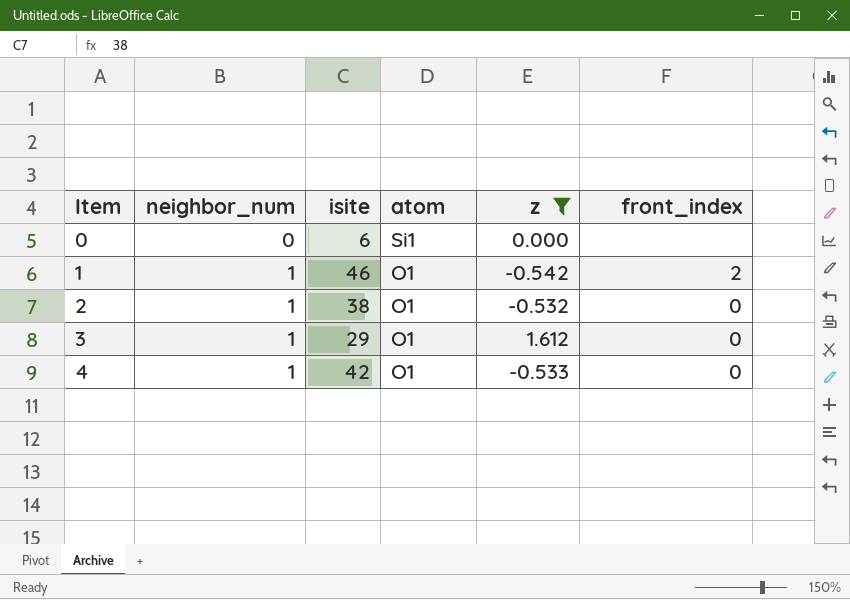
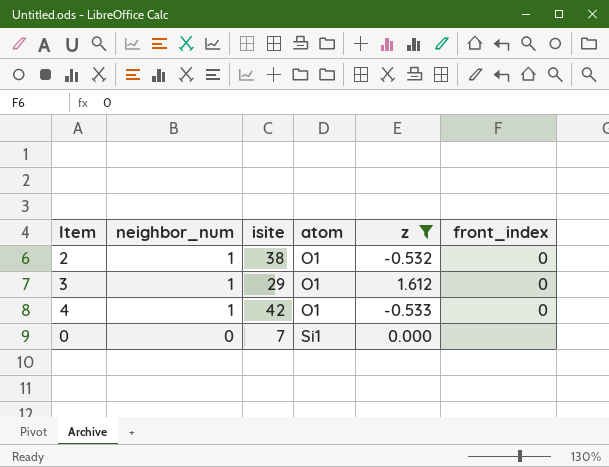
row order: Item ascending -> neighbor_num descending
row 1: 1 | 46 | O1 | -0.542 | 2 -> none
0 | isite: 6 -> 7

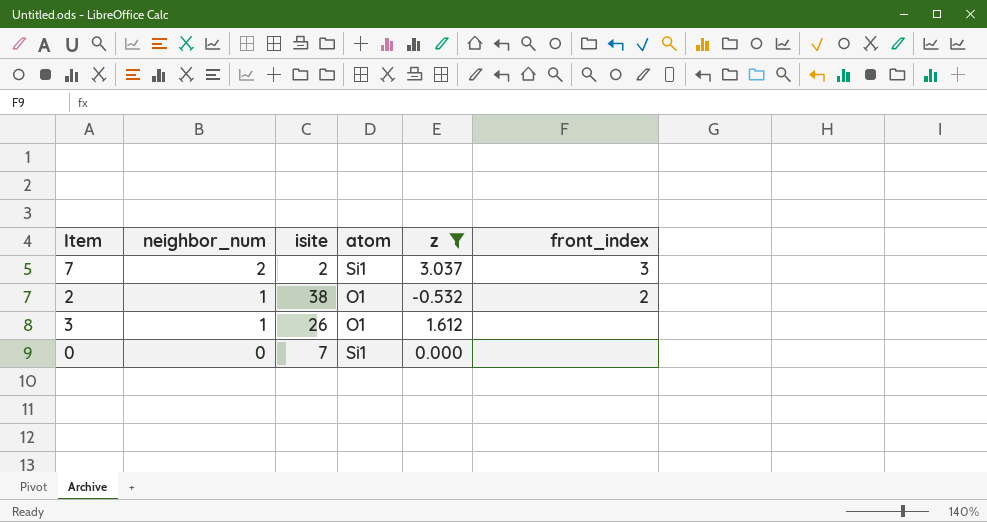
row 4: 1 | 42 | O1 | -0.533 | 0 -> none
row 7: none -> 2 | 2 | Si1 | 3.037 | 3
2 | front_index: 0 -> 2
3 | isite: 29 -> 26
3 | front_index: 0 -> none

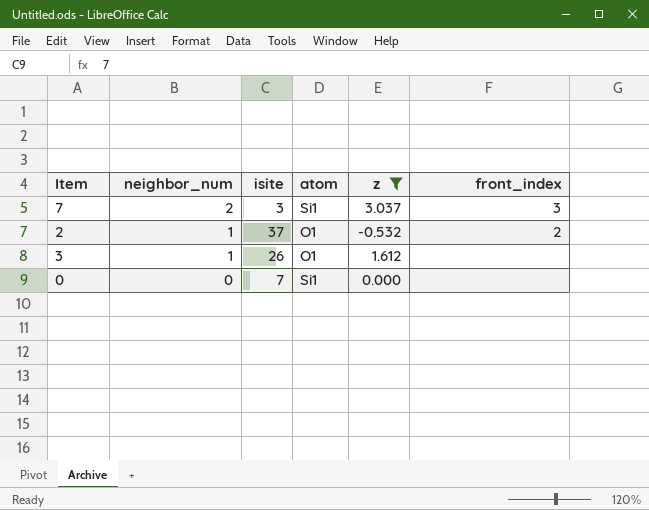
7 | isite: 2 -> 3
2 | isite: 38 -> 37

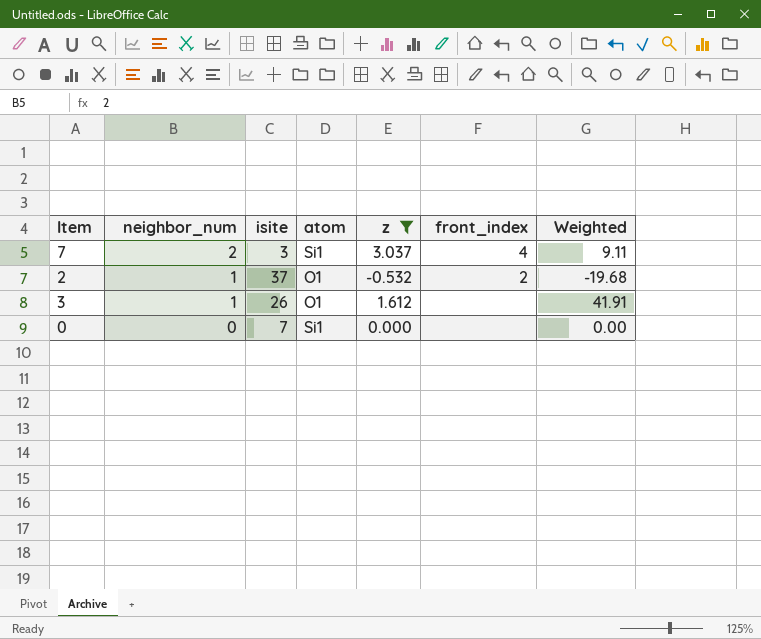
column Weighted | formula: none -> [isite] * [z]
7 | front_index: 3 -> 4

